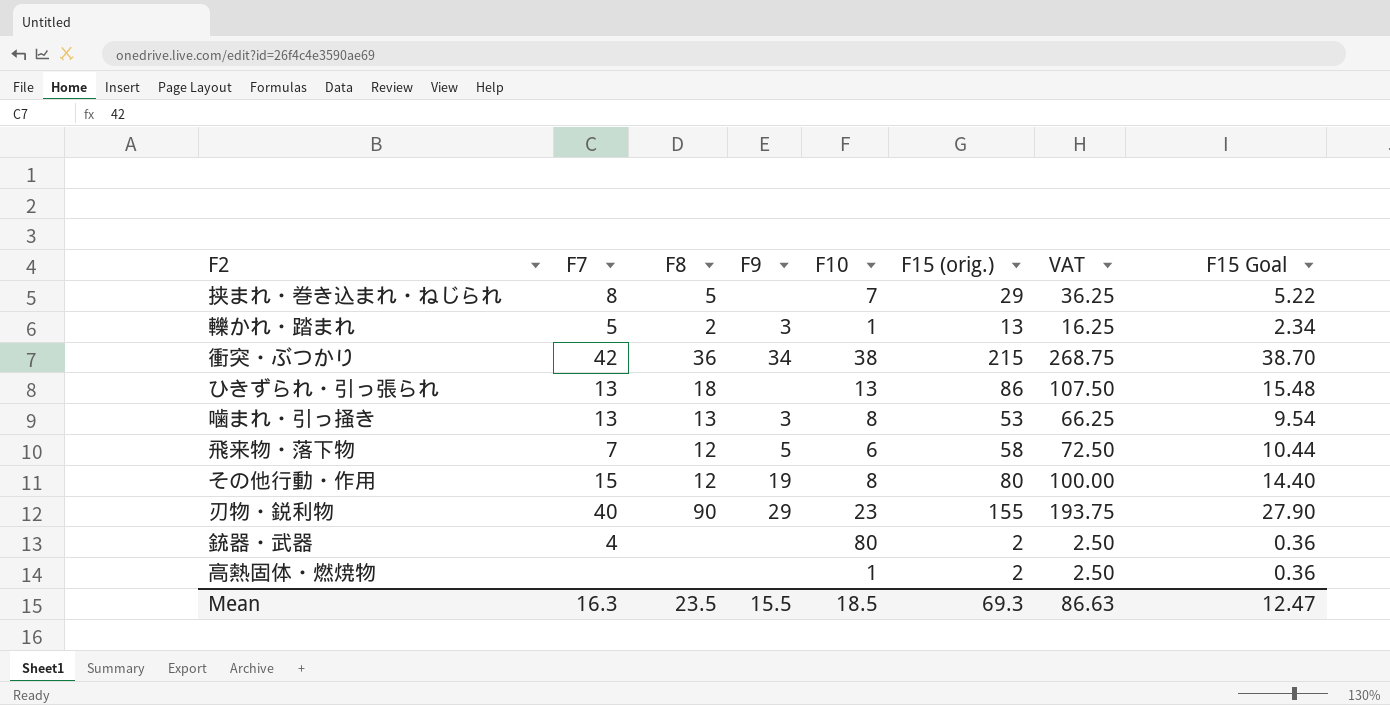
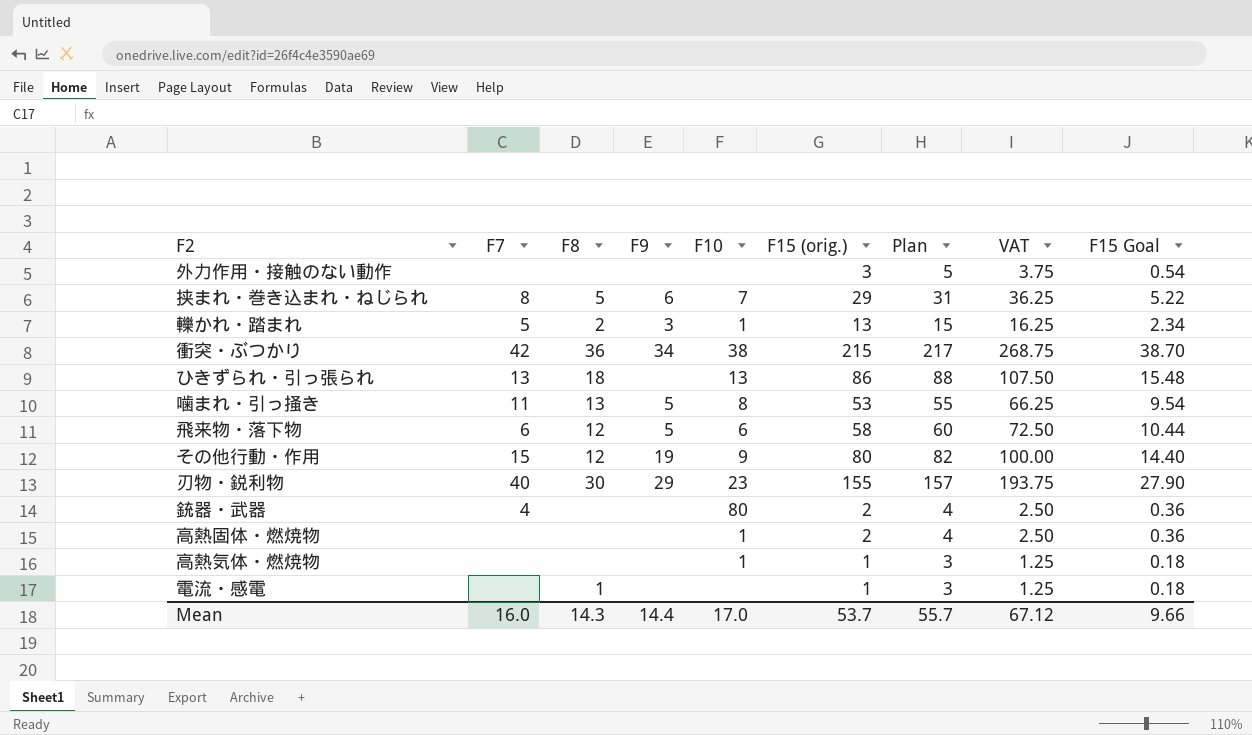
column Plan | formula: none -> [F15 (orig.)] + 2
row 外力作用・接触のない動作: none -> none | none | none | none | 3 | 5 | 3.75 | 0.54
挟まれ・巻き込まれ・ねじられ | F9: none -> 6
噛まれ・引っ掻き | F7: 13 -> 11
噛まれ・引っ掻き | F9: 3 -> 5
飛来物・落下物 | F7: 7 -> 6
その他行動・作用 | F10: 8 -> 9
刃物・鋭利物 | F8: 90 -> 30
row 高熱気体・燃焼物: none -> none | none | none | 1 | 1 | 3 | 1.25 | 0.18
row 電流・感電: none -> none | 1 | none | none | 1 | 3 | 1.25 | 0.18
Mean | F7: 16.3 -> 16.0
Mean | F8: 23.5 -> 14.3
Mean | F9: 15.5 -> 14.4
Mean | F10: 18.5 -> 17.0
Mean | F15 (orig.): 69.3 -> 53.7
Mean | VAT: 86.63 -> 67.12
Mean | F15 Goal: 12.47 -> 9.66

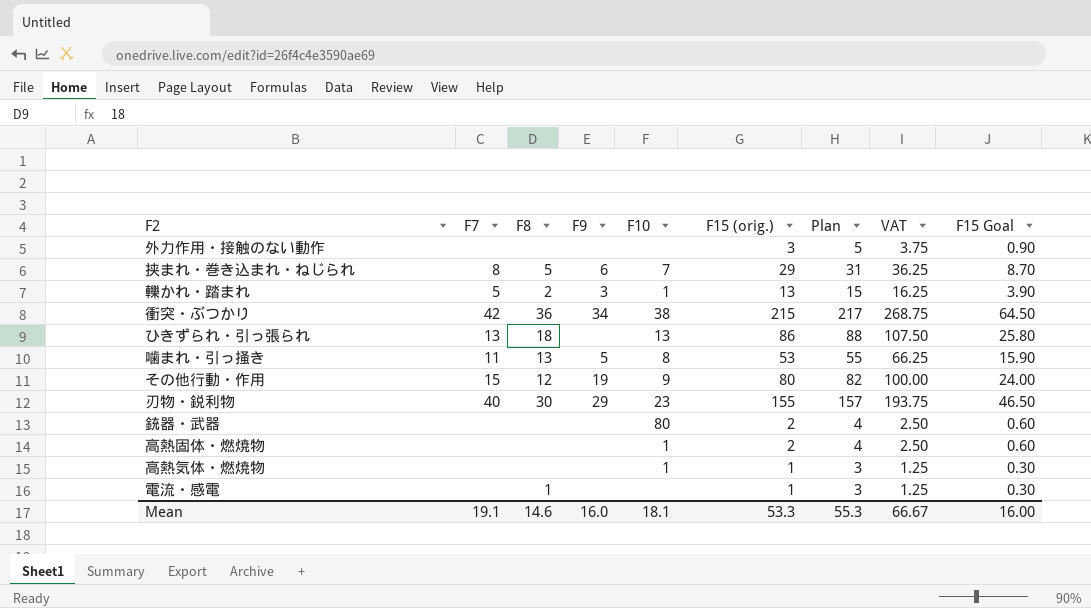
column F15 Goal | formula: [F15 (orig.)] * 0.18 -> [F15 (orig.)] * 0.3
row 飛来物・落下物: 6 | 12 | 5 | 6 | 58 | 60 | 72.50 | 10.44 -> none
銃器・武器 | F7: 4 -> none
Mean | F7: 16.0 -> 19.1
Mean | F8: 14.3 -> 14.6
Mean | F9: 14.4 -> 16.0
Mean | F10: 17.0 -> 18.1
Mean | F15 (orig.): 53.7 -> 53.3
Mean | Plan: 55.7 -> 55.3
Mean | VAT: 67.12 -> 66.67
Mean | F15 Goal: 9.66 -> 16.00

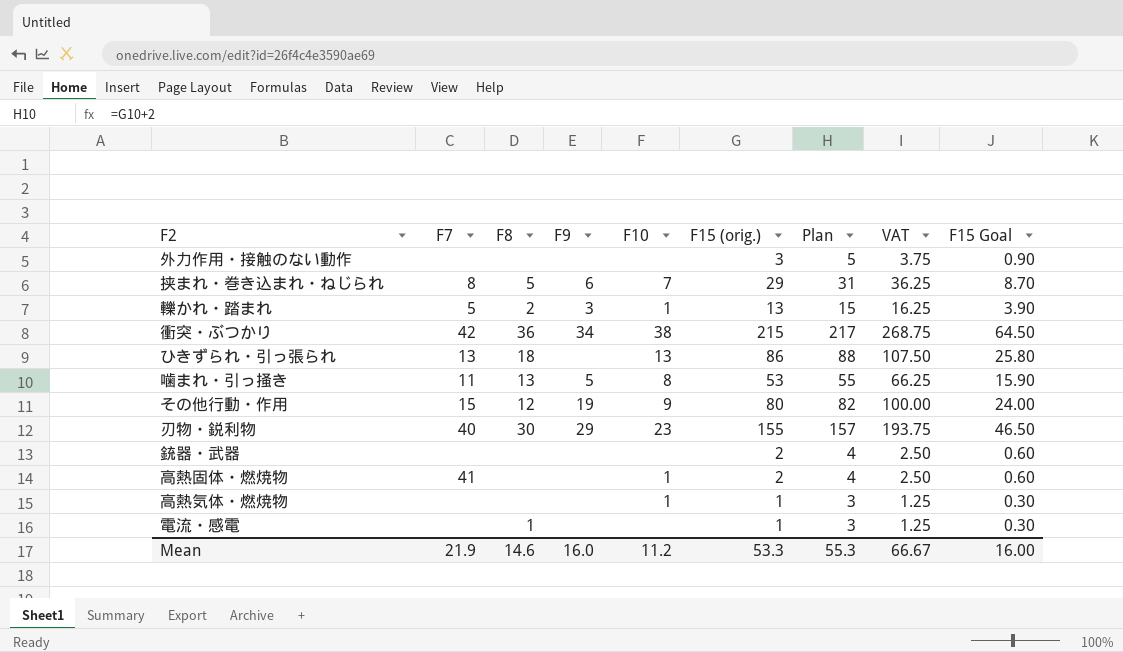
銃器・武器 | F10: 80 -> none
高熱固体・燃焼物 | F7: none -> 41
Mean | F7: 19.1 -> 21.9
Mean | F10: 18.1 -> 11.2

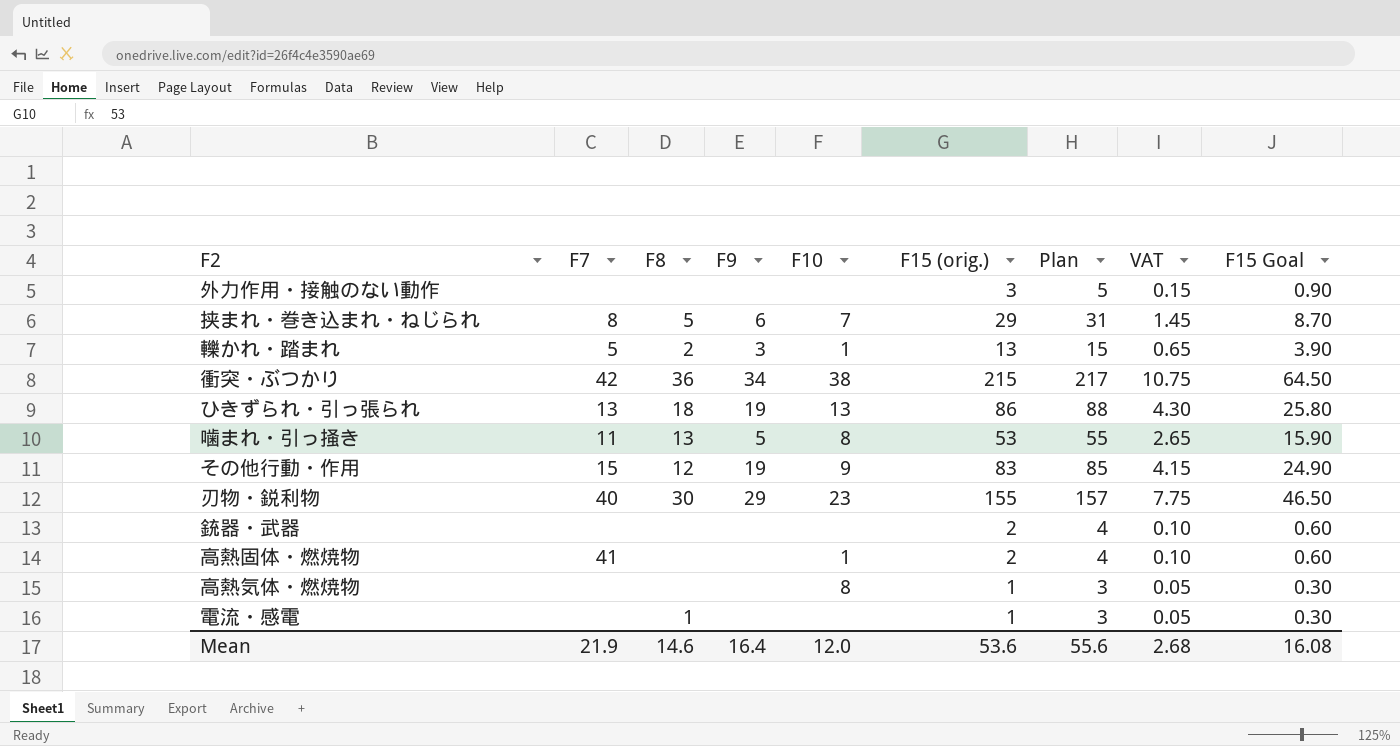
column VAT | formula: [F15 (orig.)] * 1.25 -> [F15 (orig.)] * 0.05
ひきずられ・引っ張られ | F9: none -> 19
その他行動・作用 | F15 (orig.): 80 -> 83
その他行動・作用 | Plan: 82 -> 85
その他行動・作用 | F15 Goal: 24.00 -> 24.90
高熱気体・燃焼物 | F10: 1 -> 8
Mean | F9: 16.0 -> 16.4
Mean | F10: 11.2 -> 12.0
Mean | F15 (orig.): 53.3 -> 53.6
Mean | Plan: 55.3 -> 55.6
Mean | VAT: 66.67 -> 2.68
Mean | F15 Goal: 16.00 -> 16.08

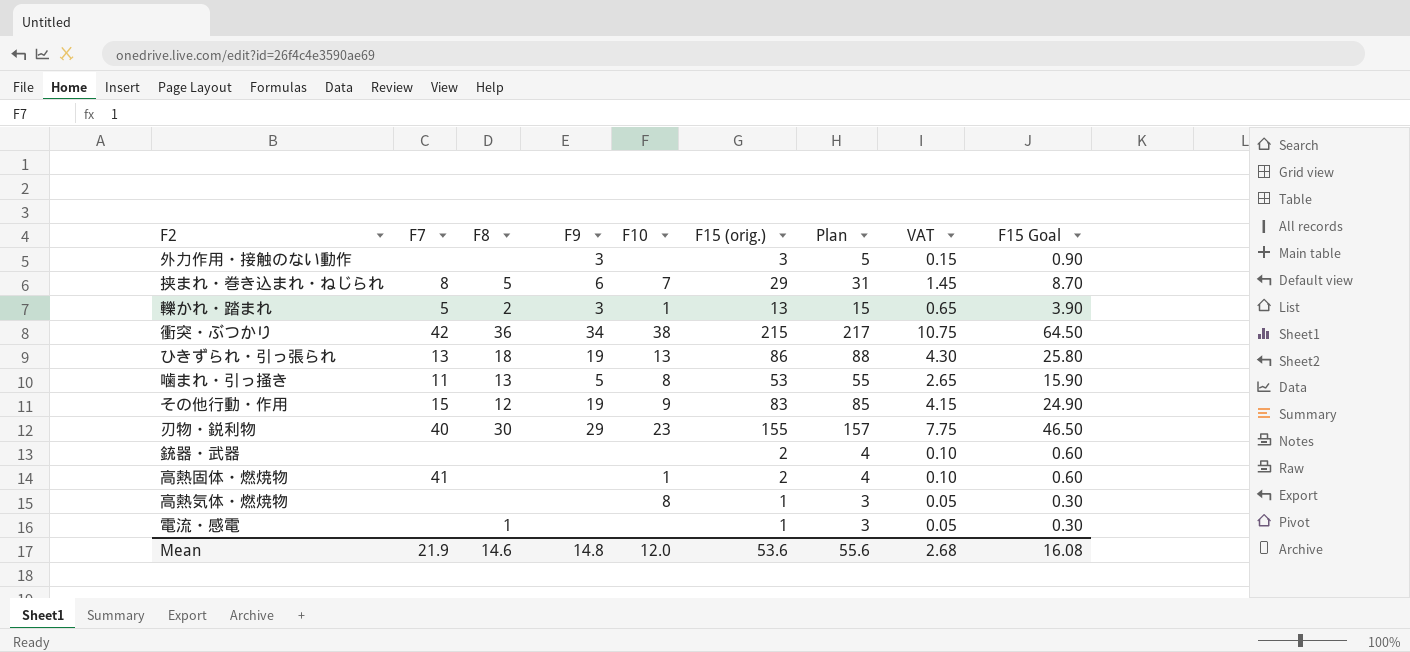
外力作用・接触のない動作 | F9: none -> 3
Mean | F9: 16.4 -> 14.8

